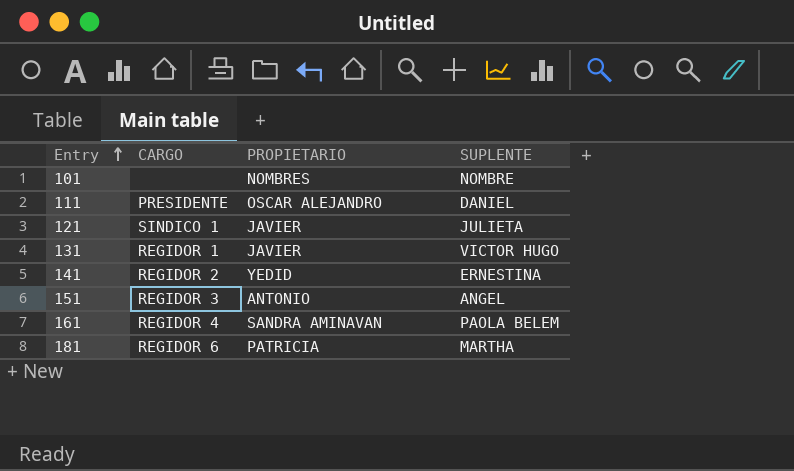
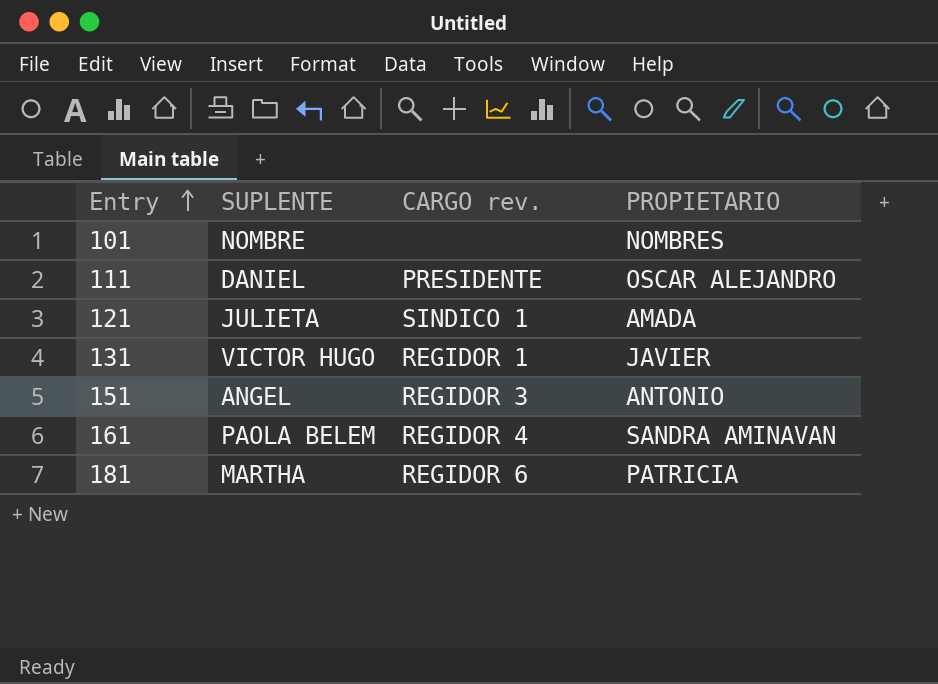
column SUPLENTE | position: 4 -> 2
column name: CARGO -> CARGO rev.
row 141: REGIDOR 2 | YEDID | ERNESTINA -> none
121 | PROPIETARIO: JAVIER -> AMADA

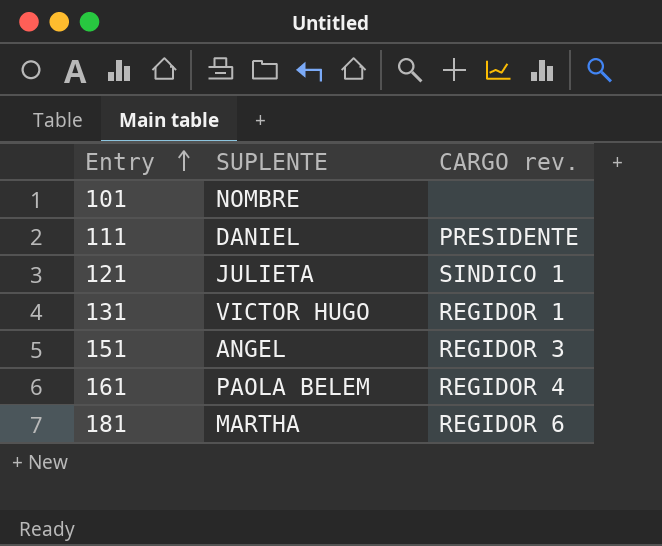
column PROPIETARIO | position: 4 -> none

